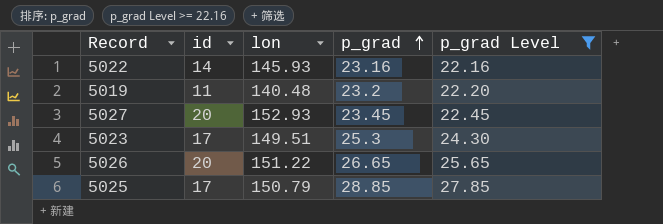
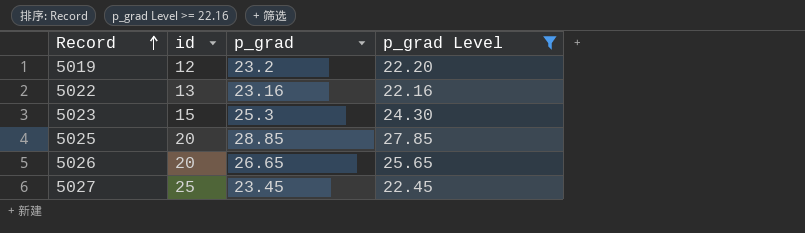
row order: p_grad ascending -> Record ascending
column lon | position: 3 -> none
5019 | id: 11 -> 12
5022 | id: 14 -> 13
5023 | id: 17 -> 15
5025 | id: 17 -> 20
5027 | id: 20 -> 25

